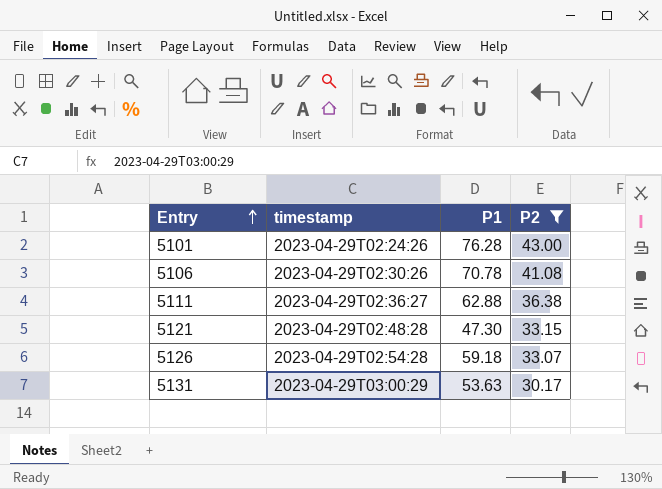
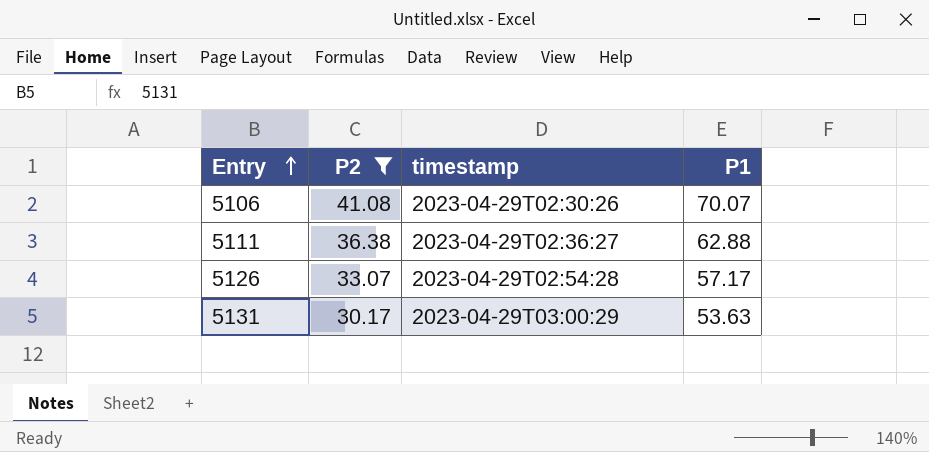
column P2 | position: 4 -> 2
row 5101: 2023-04-29T02:24:26 | 76.28 | 43.00 -> none
row 5121: 2023-04-29T02:48:28 | 47.30 | 33.15 -> none
5106 | P1: 70.78 -> 70.07
5126 | P1: 59.18 -> 57.17

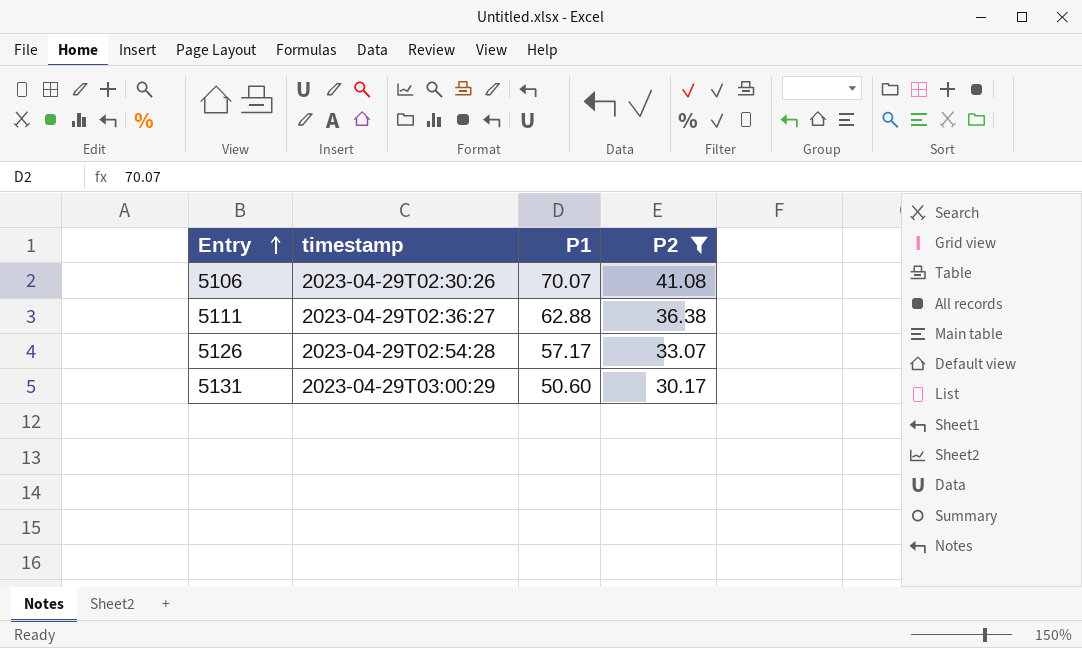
column P2 | position: 2 -> 4
5131 | P1: 53.63 -> 50.60

